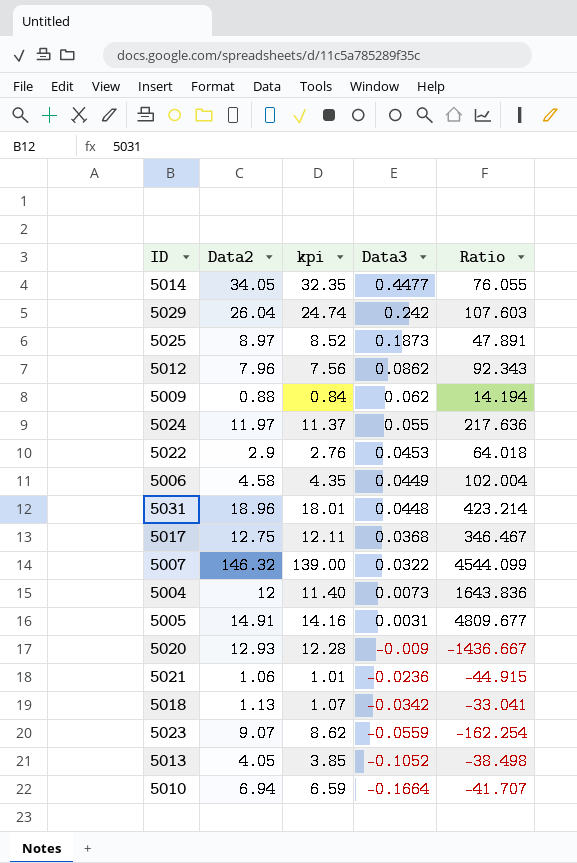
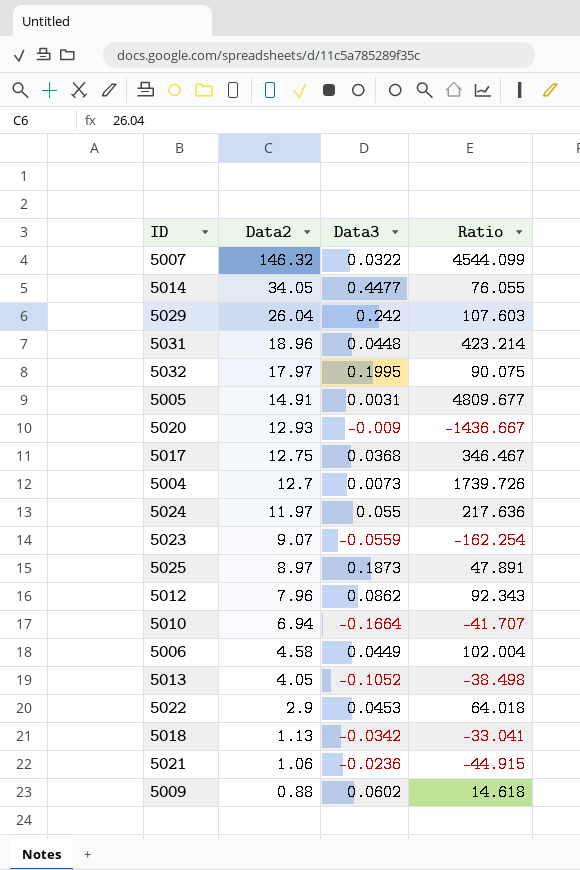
row order: Data3 descending -> Data2 descending
column kpi | formula: [Data2] * 0.95 -> none
row 5032: none -> 17.97 | 0.1995 | 90.075
5004 | Data2: 12 -> 12.7
5004 | Ratio: 1643.836 -> 1739.726
5009 | Data3: 0.062 -> 0.0602
5009 | Ratio: 14.194 -> 14.618

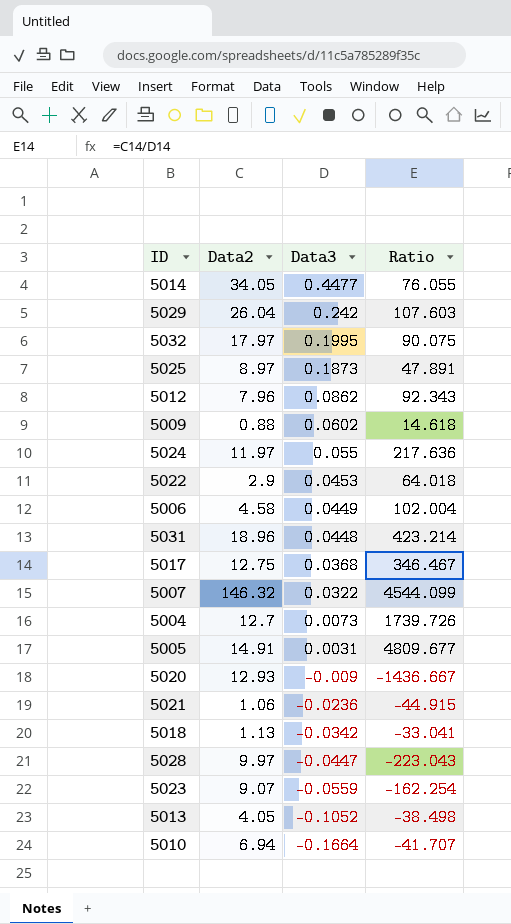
row order: Data2 descending -> Data3 descending
row 5028: none -> 9.97 | -0.0447 | -223.043

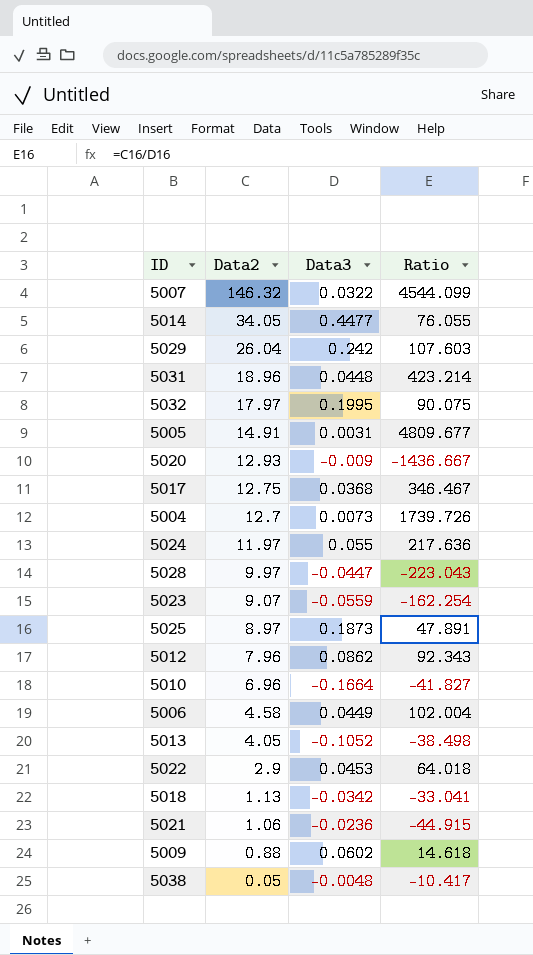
row order: Data3 descending -> Data2 descending
5010 | Data2: 6.94 -> 6.96
5010 | Ratio: -41.707 -> -41.827
row 5038: none -> 0.05 | -0.0048 | -10.417

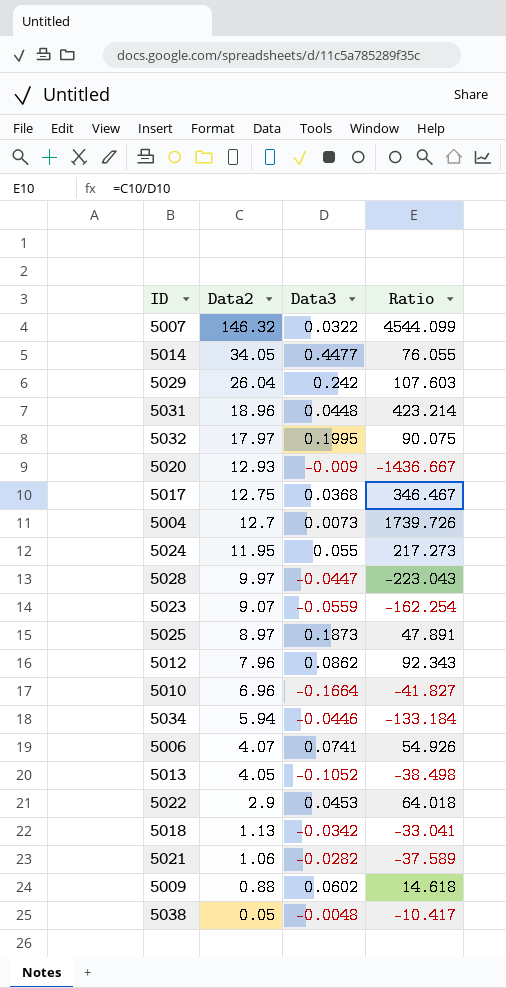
row 5005: 14.91 | 0.0031 | 4809.677 -> none
5024 | Data2: 11.97 -> 11.95
5024 | Ratio: 217.636 -> 217.273
row 5034: none -> 5.94 | -0.0446 | -133.184
5006 | Data2: 4.58 -> 4.07
5006 | Data3: 0.0449 -> 0.0741
5006 | Ratio: 102.004 -> 54.926
5021 | Data3: -0.0236 -> -0.0282
5021 | Ratio: -44.915 -> -37.589

